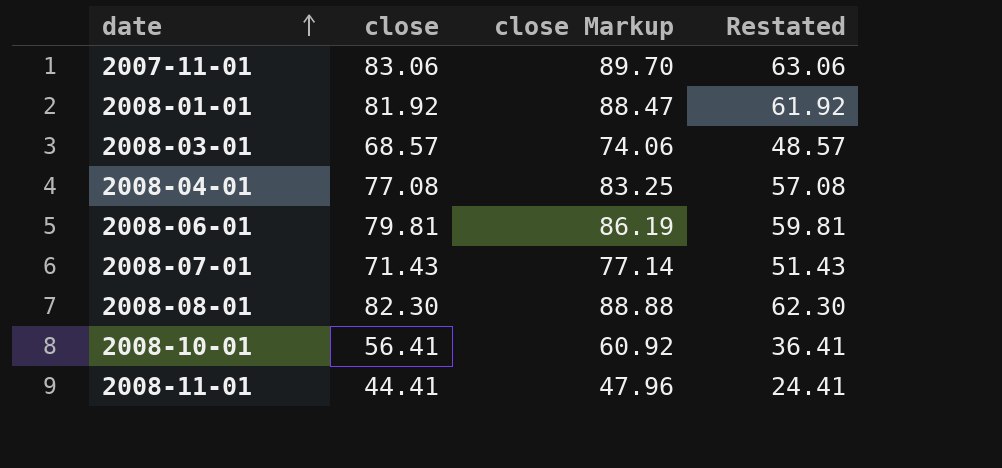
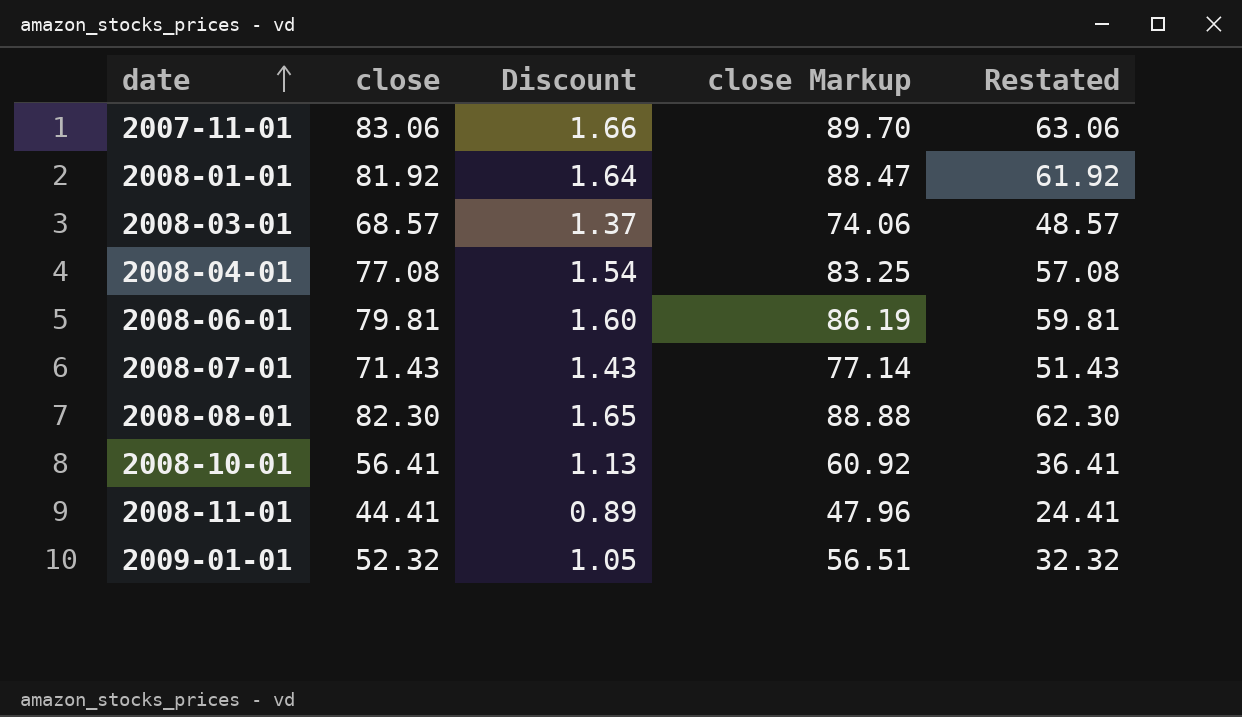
column Discount | formula: none -> [close] * 0.02
row 2009-01-01: none -> 52.32 | 1.05 | 56.51 | 32.32

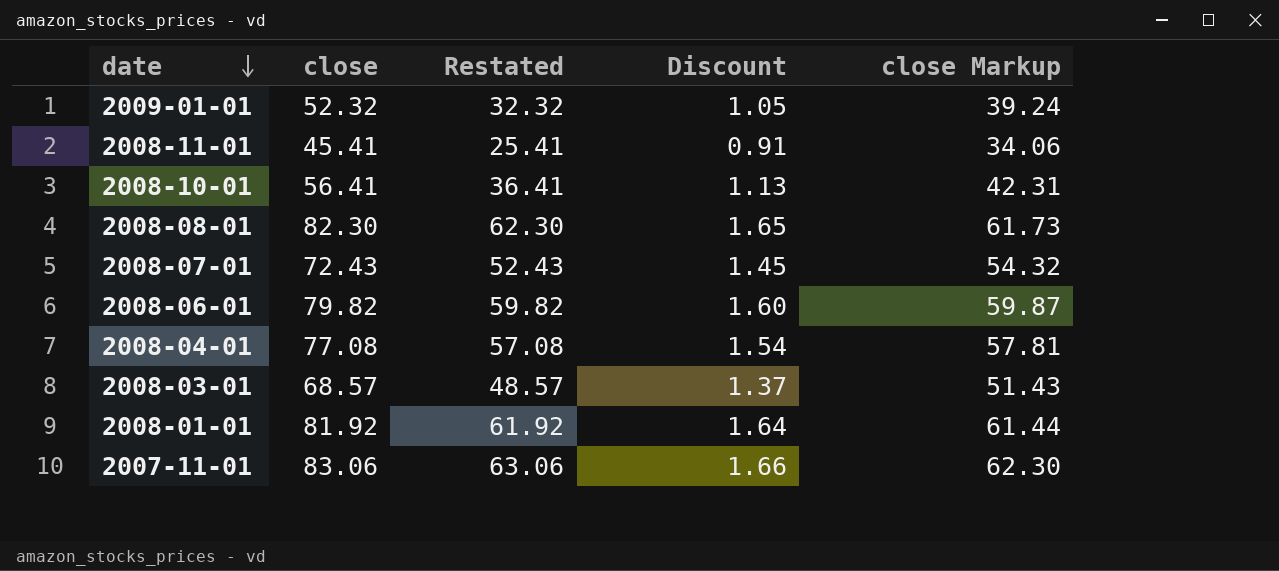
row order: date ascending -> date descending
column Restated | position: 5 -> 3
column close Markup | formula: [close] * 1.08 -> [close] * 0.75
2008-11-01 | close: 44.41 -> 45.41
2008-11-01 | Restated: 24.41 -> 25.41
2008-11-01 | Discount: 0.89 -> 0.91
2008-07-01 | close: 71.43 -> 72.43
2008-07-01 | Restated: 51.43 -> 52.43
2008-07-01 | Discount: 1.43 -> 1.45
2008-06-01 | close: 79.81 -> 79.82
2008-06-01 | Restated: 59.81 -> 59.82

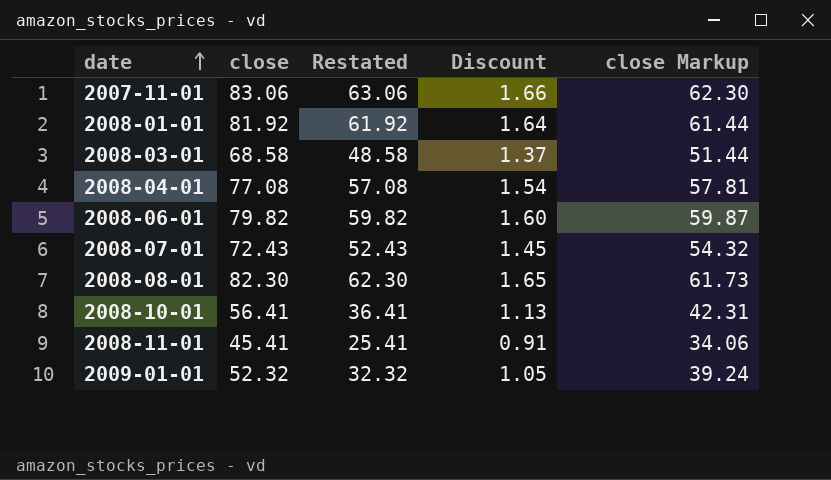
row order: date descending -> date ascending
2008-03-01 | close: 68.57 -> 68.58
2008-03-01 | Restated: 48.57 -> 48.58
2008-03-01 | close Markup: 51.43 -> 51.44

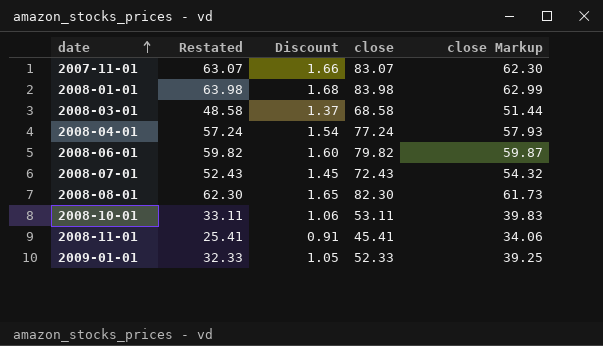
column close | position: 2 -> 4
2007-11-01 | Restated: 63.06 -> 63.07
2007-11-01 | close: 83.06 -> 83.07
2008-01-01 | Restated: 61.92 -> 63.98
2008-01-01 | Discount: 1.64 -> 1.68
2008-01-01 | close: 81.92 -> 83.98
2008-01-01 | close Markup: 61.44 -> 62.99
2008-04-01 | Restated: 57.08 -> 57.24
2008-04-01 | close: 77.08 -> 77.24
2008-04-01 | close Markup: 57.81 -> 57.93
2008-10-01 | Restated: 36.41 -> 33.11
2008-10-01 | Discount: 1.13 -> 1.06
2008-10-01 | close: 56.41 -> 53.11
2008-10-01 | close Markup: 42.31 -> 39.83
2009-01-01 | Restated: 32.32 -> 32.33
2009-01-01 | close: 52.32 -> 52.33
2009-01-01 | close Markup: 39.24 -> 39.25

